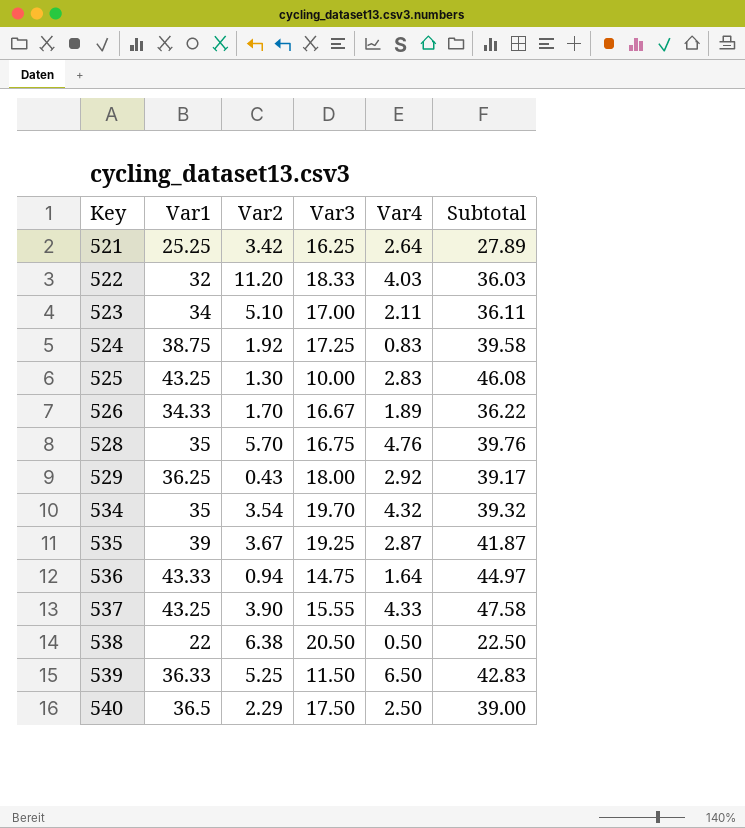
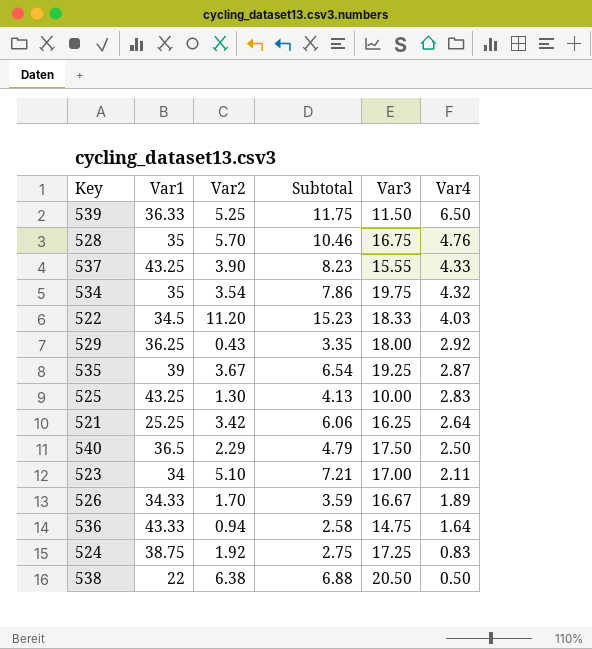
row order: Key ascending -> Var4 descending
column Subtotal | formula: [Var1] + [Var4] -> [Var2] + [Var4]
column Subtotal | position: 6 -> 4
534 | Var3: 19.70 -> 19.75
522 | Var1: 32 -> 34.5

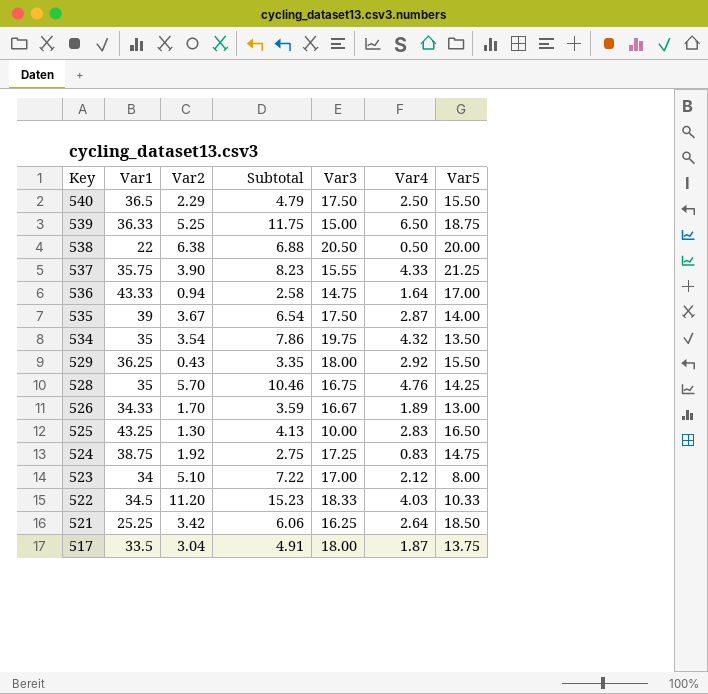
row order: Var4 descending -> Key descending
column Var5 | position: none -> 7
539 | Var3: 11.50 -> 15.00
537 | Var1: 43.25 -> 35.75
535 | Var3: 19.25 -> 17.50
523 | Subtotal: 7.21 -> 7.22
523 | Var4: 2.11 -> 2.12
row 517: none -> 33.5 | 3.04 | 4.91 | 18.00 | 1.87 | 13.75

